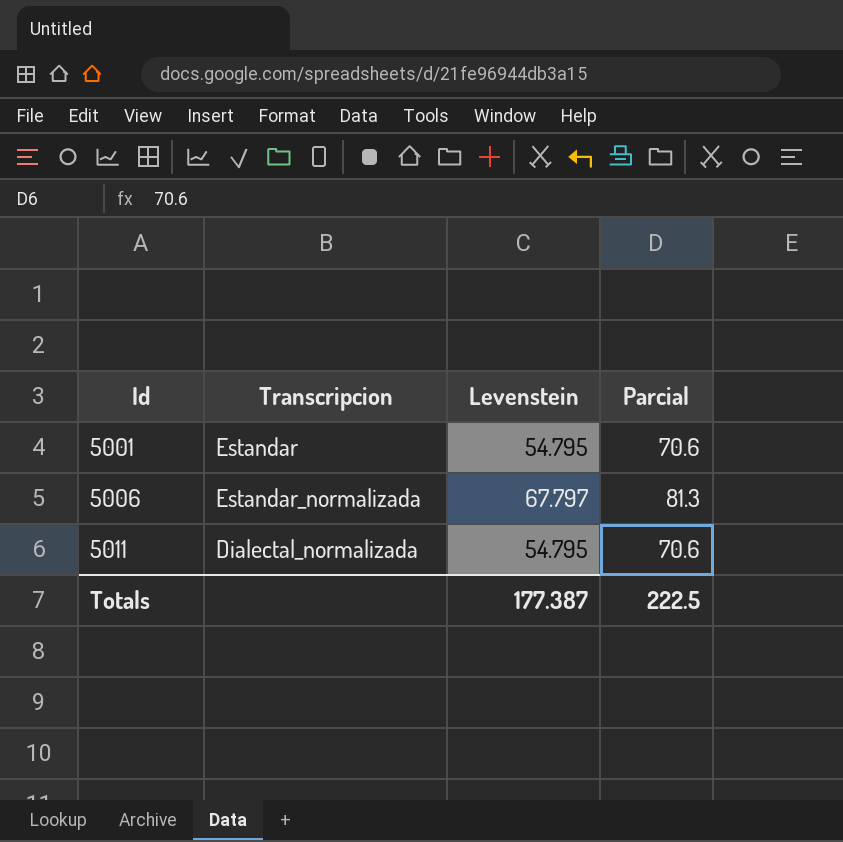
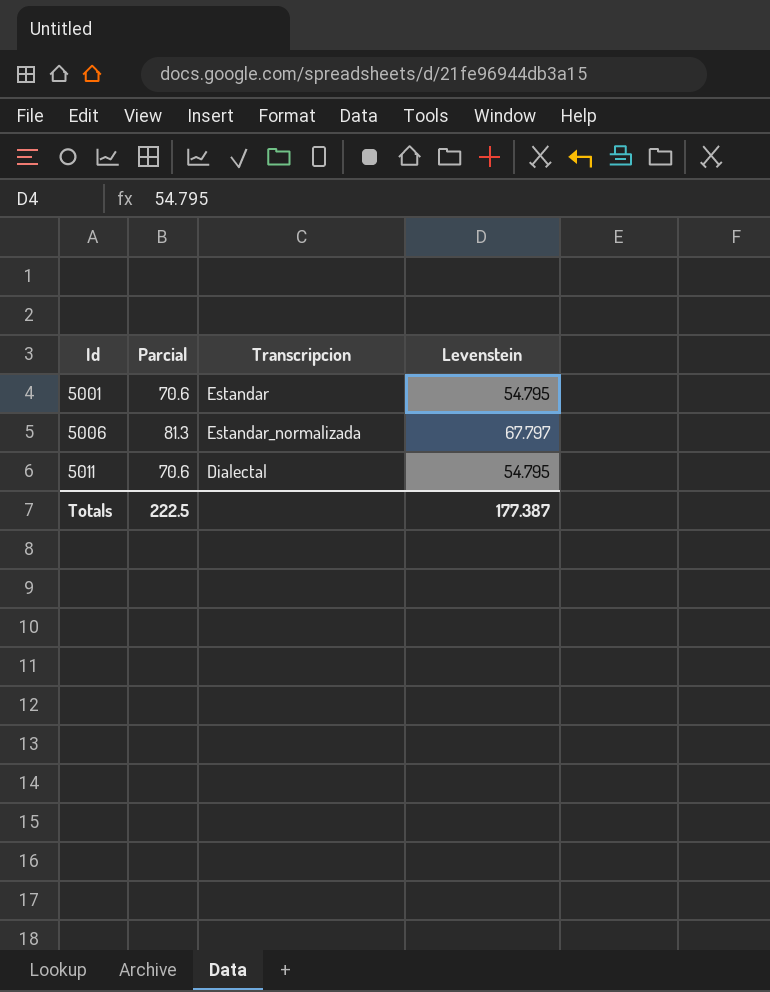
column Parcial | position: 4 -> 2
5011 | Transcripcion: Dialectal_normalizada -> Dialectal

